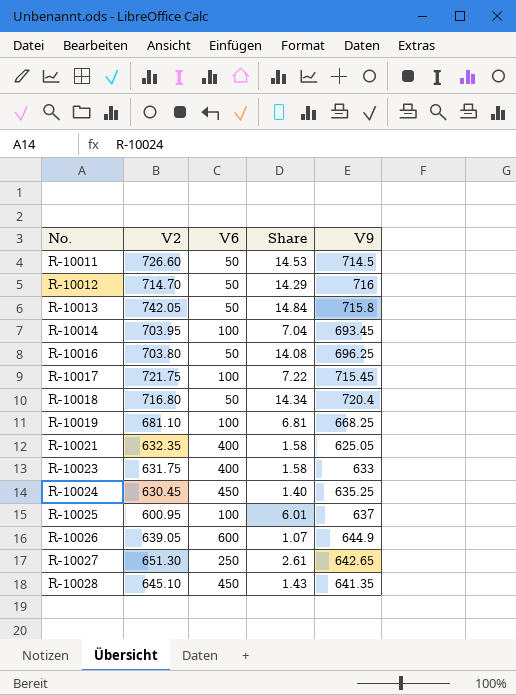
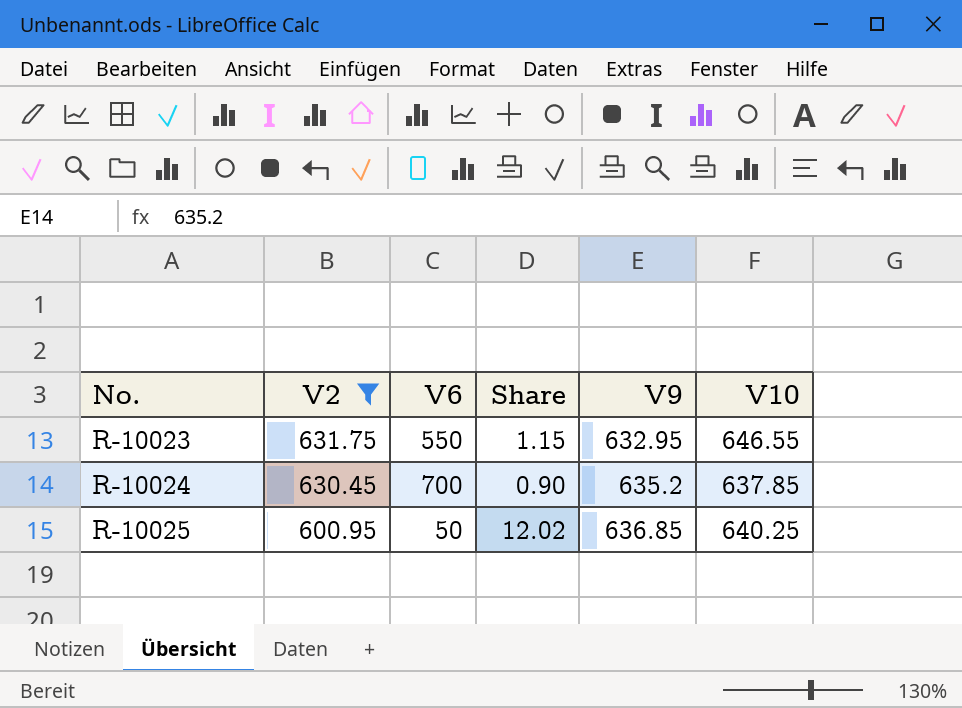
filter: none -> V2 <= 631.75
column V10 | position: none -> 6
R-10023 | V6: 400 -> 550
R-10023 | Share: 1.58 -> 1.15
R-10023 | V9: 633 -> 632.95
R-10024 | V6: 450 -> 700
R-10024 | Share: 1.40 -> 0.90
R-10024 | V9: 635.25 -> 635.2
R-10025 | V6: 100 -> 50
R-10025 | Share: 6.01 -> 12.02
R-10025 | V9: 637 -> 636.85

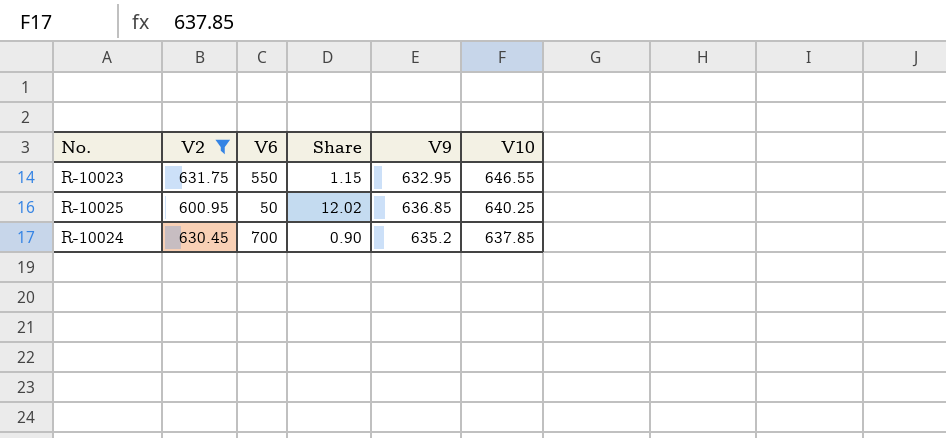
row order: No. ascending -> V10 descending

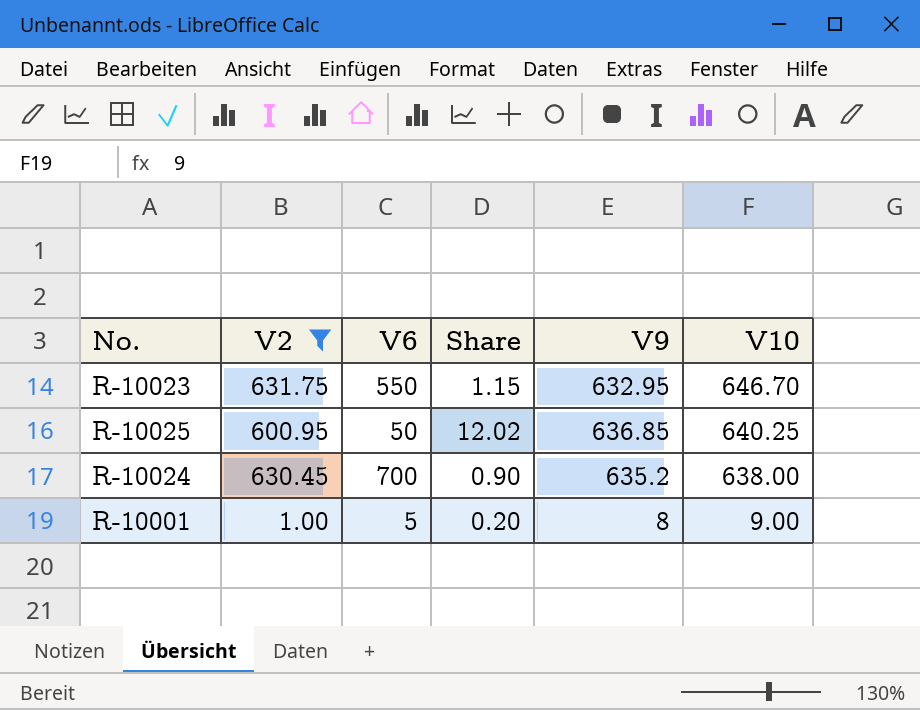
R-10023 | V10: 646.55 -> 646.70
R-10024 | V10: 637.85 -> 638.00
row R-10001: none -> 1.00 | 5 | 0.20 | 8 | 9.00

